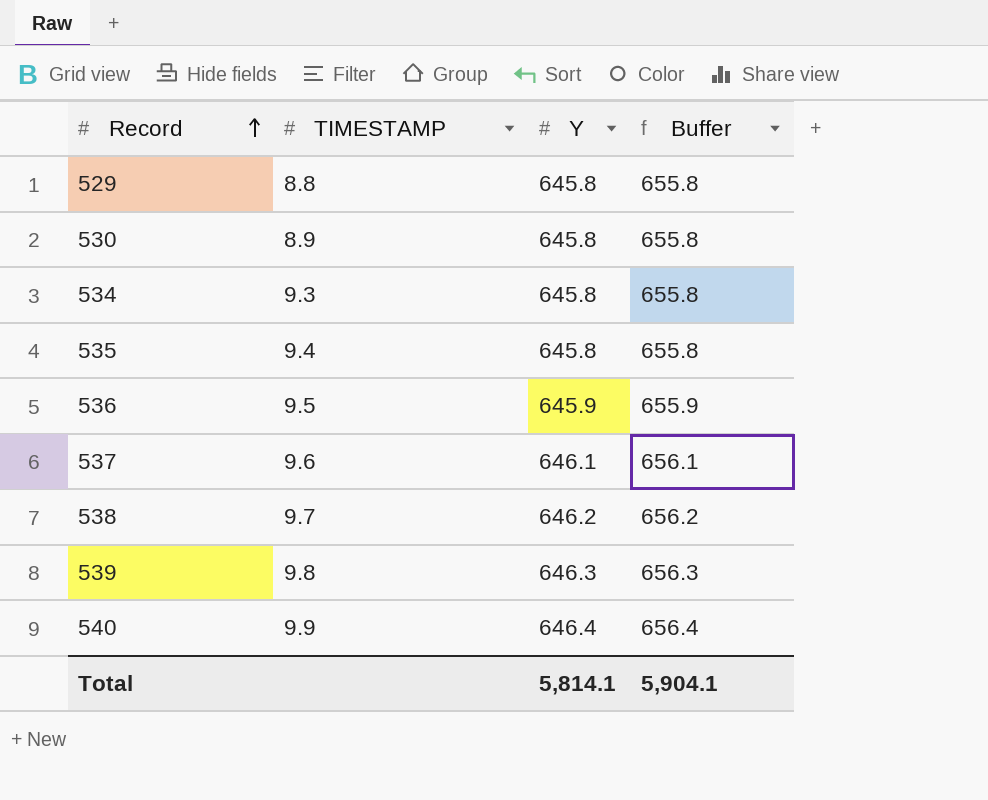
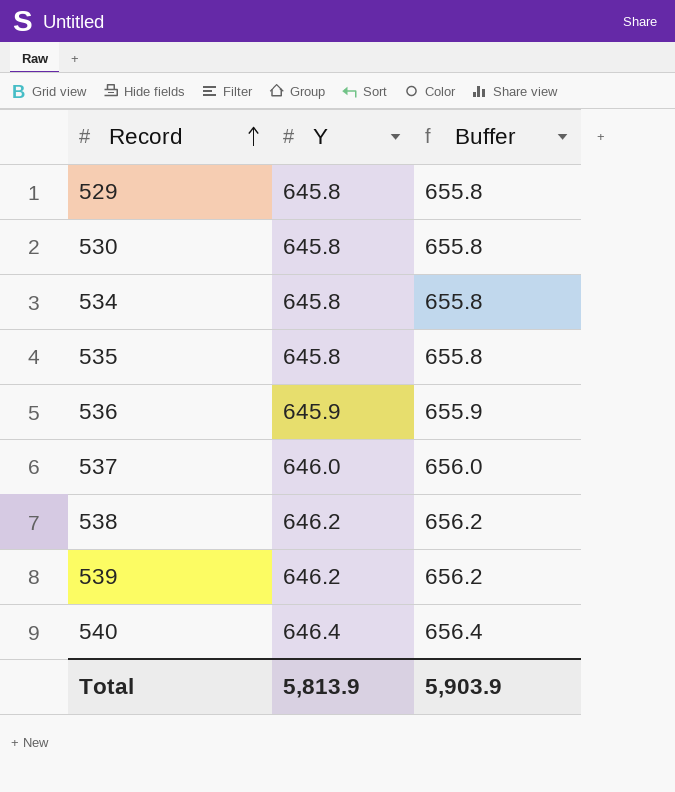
column TIMESTAMP | position: 2 -> none
537 | Y: 646.1 -> 646.0
537 | Buffer: 656.1 -> 656.0
539 | Y: 646.3 -> 646.2
539 | Buffer: 656.3 -> 656.2
Total | Y: 5,814.1 -> 5,813.9
Total | Buffer: 5,904.1 -> 5,903.9

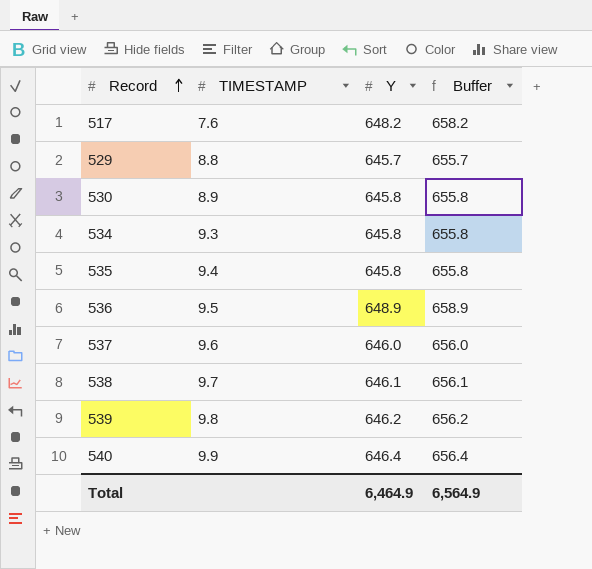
column TIMESTAMP | position: none -> 2
row 517: none -> 7.6 | 648.2 | 658.2
529 | Y: 645.8 -> 645.7
529 | Buffer: 655.8 -> 655.7
536 | Y: 645.9 -> 648.9
536 | Buffer: 655.9 -> 658.9
538 | Y: 646.2 -> 646.1
538 | Buffer: 656.2 -> 656.1
Total | Y: 5,813.9 -> 6,464.9
Total | Buffer: 5,903.9 -> 6,564.9

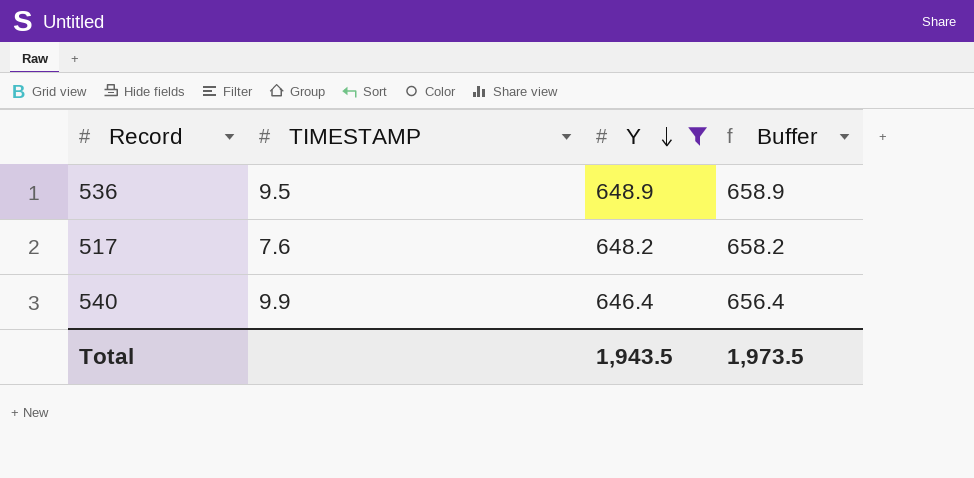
filter: none -> Y >= 646.4
row order: Record ascending -> Y descending
Total | Y: 6,464.9 -> 1,943.5
Total | Buffer: 6,564.9 -> 1,973.5

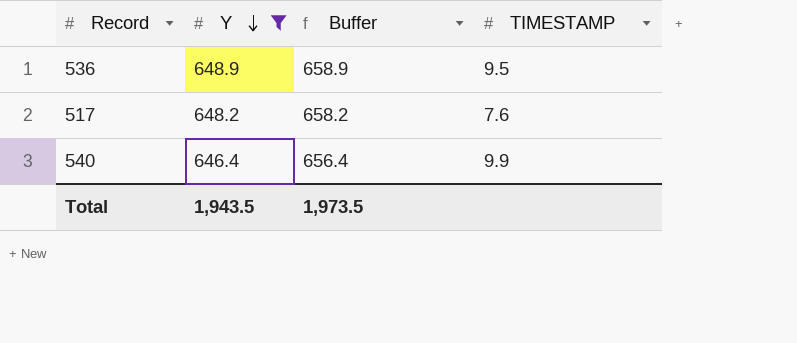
column TIMESTAMP | position: 2 -> 4

